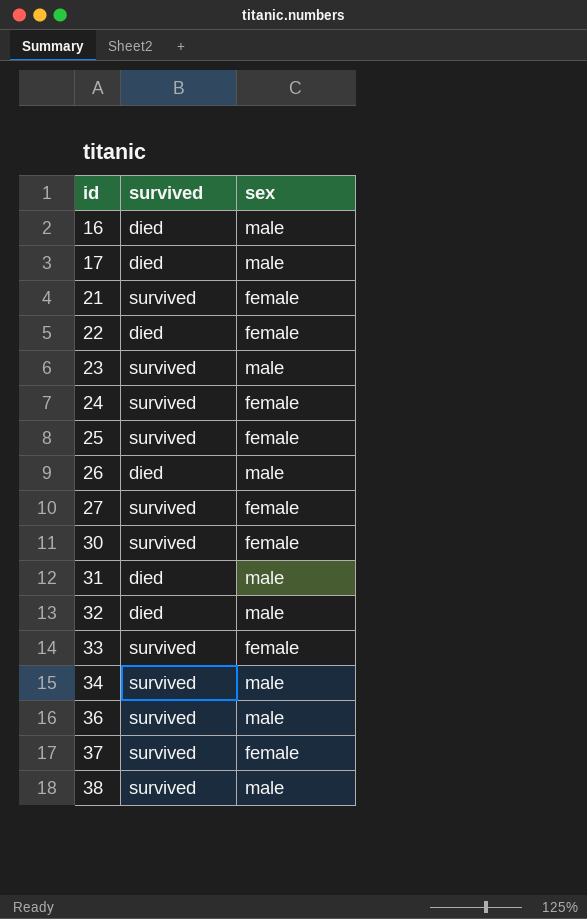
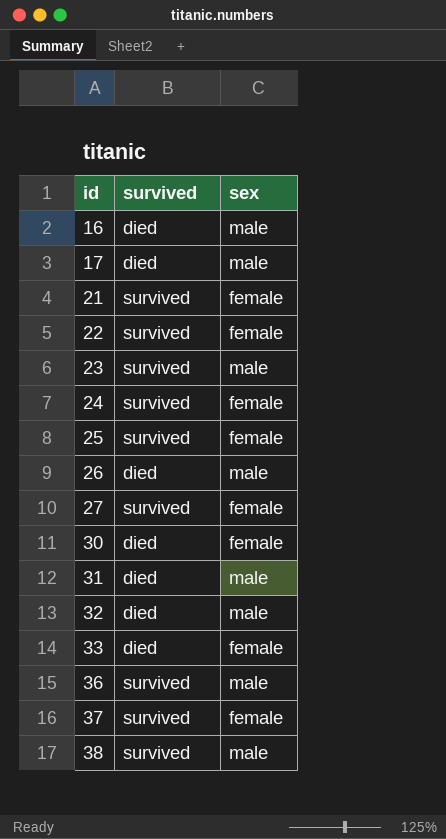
row 34: survived | male -> none
22 | survived: died -> survived
30 | survived: survived -> died
33 | survived: survived -> died

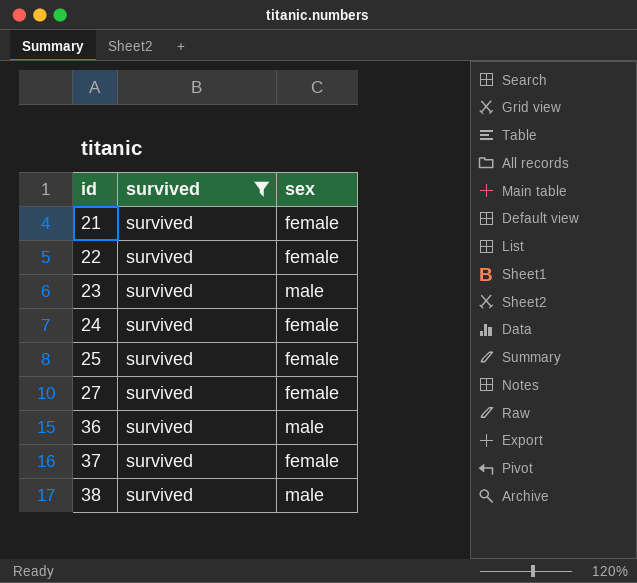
filter: none -> survived = survived

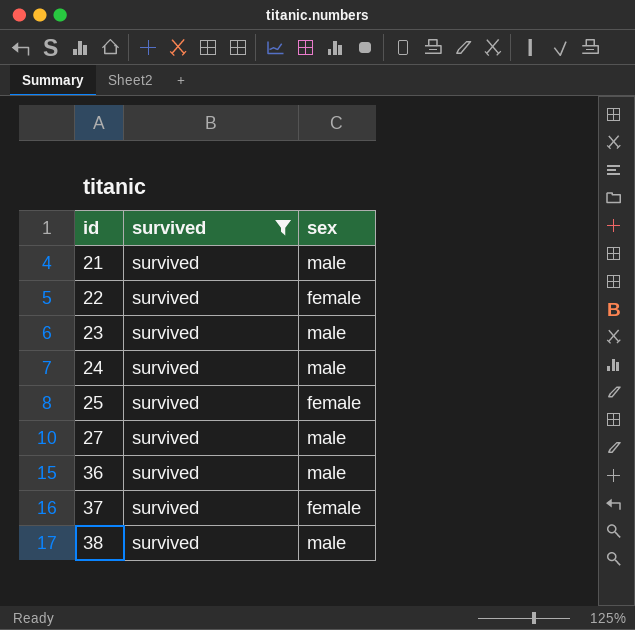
21 | sex: female -> male
24 | sex: female -> male
27 | sex: female -> male

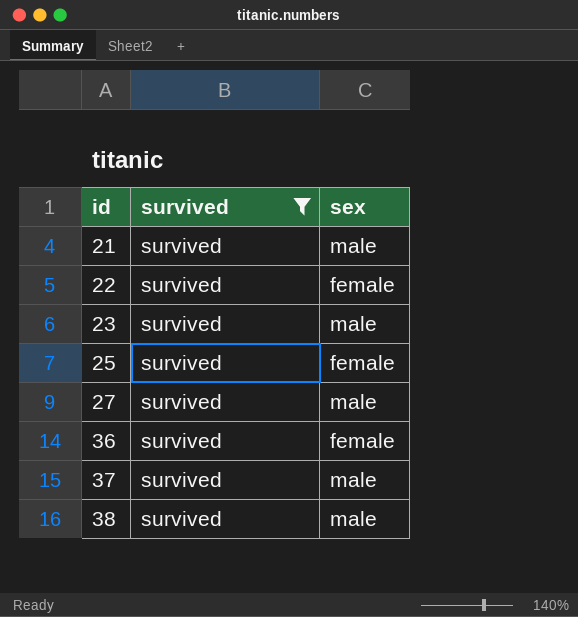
row 24: survived | male -> none
36 | sex: male -> female
37 | sex: female -> male

